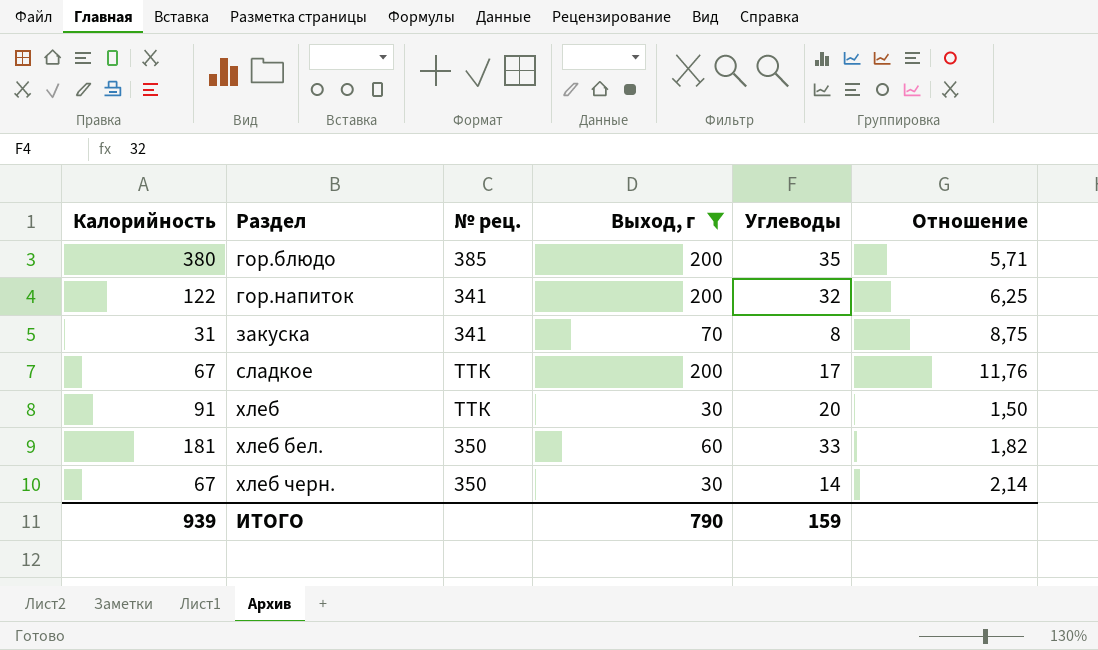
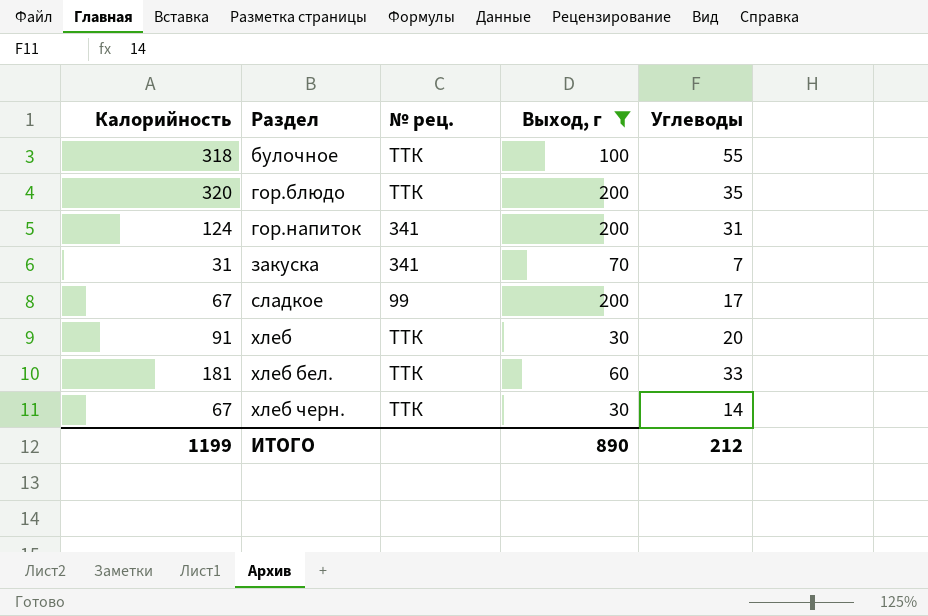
column Отношение | formula: [Выход, г] / [Углеводы] -> none
row булочное: none -> 318 | ТТК | 100 | 55
гор.блюдо | Калорийность: 380 -> 320
гор.блюдо | № рец.: 385 -> ТТК
гор.напиток | Калорийность: 122 -> 124
гор.напиток | Углеводы: 32 -> 31
закуска | Углеводы: 8 -> 7
сладкое | № рец.: ТТК -> 99
хлеб бел. | № рец.: 350 -> ТТК
хлеб черн. | № рец.: 350 -> ТТК
ИТОГО | Калорийность: 939 -> 1199
ИТОГО | Выход, г: 790 -> 890
ИТОГО | Углеводы: 159 -> 212

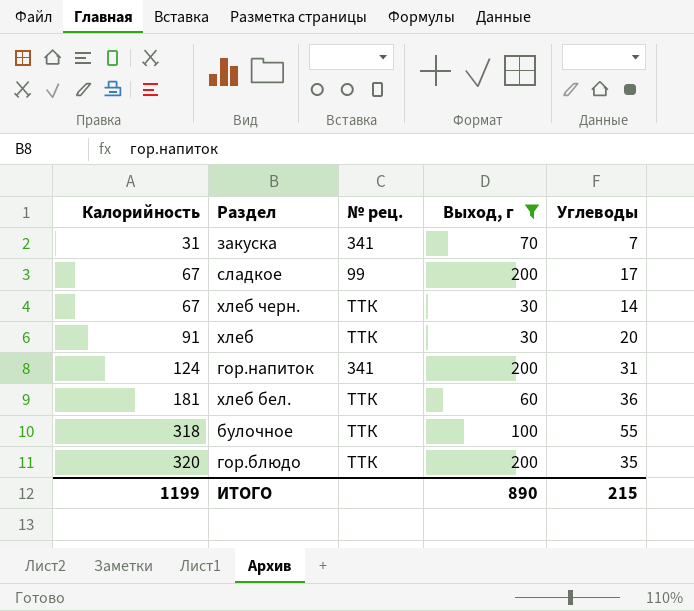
row order: Раздел ascending -> Калорийность ascending
хлеб бел. | Углеводы: 33 -> 36
ИТОГО | Углеводы: 212 -> 215

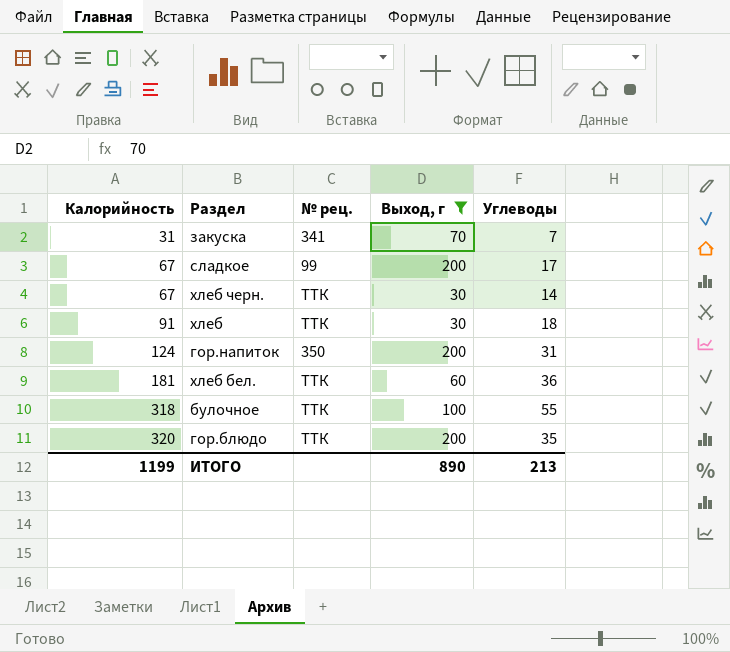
хлеб | Углеводы: 20 -> 18
гор.напиток | № рец.: 341 -> 350
ИТОГО | Углеводы: 215 -> 213

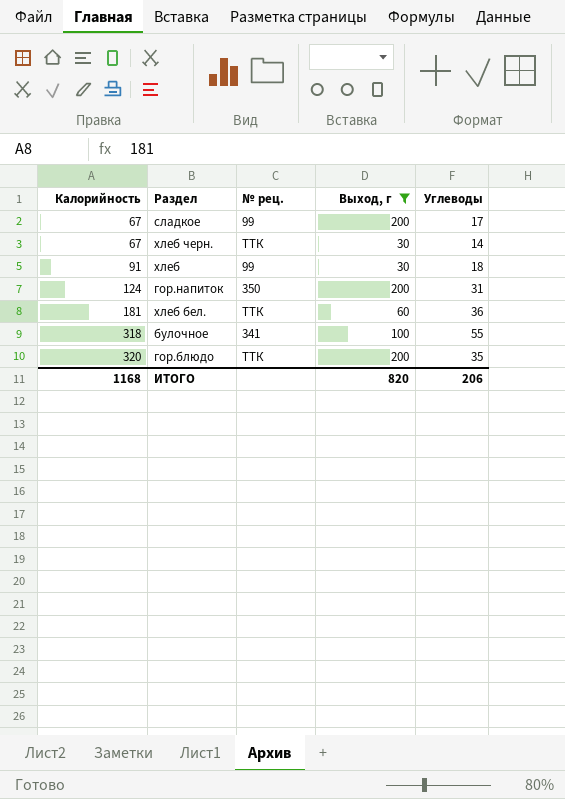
row закуска: 31 | 341 | 70 | 7 -> none
хлеб | № рец.: ТТК -> 99
булочное | № рец.: ТТК -> 341
ИТОГО | Калорийность: 1199 -> 1168
ИТОГО | Выход, г: 890 -> 820
ИТОГО | Углеводы: 213 -> 206

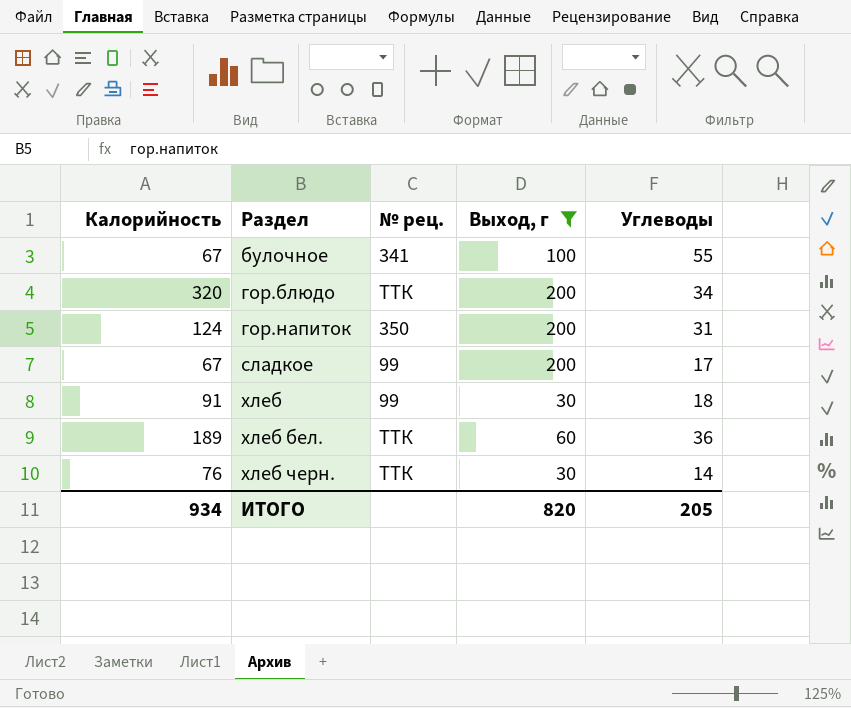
row order: Калорийность ascending -> Раздел ascending
булочное | Калорийность: 318 -> 67
гор.блюдо | Углеводы: 35 -> 34
хлеб бел. | Калорийность: 181 -> 189
хлеб черн. | Калорийность: 67 -> 76
ИТОГО | Калорийность: 1168 -> 934
ИТОГО | Углеводы: 206 -> 205

